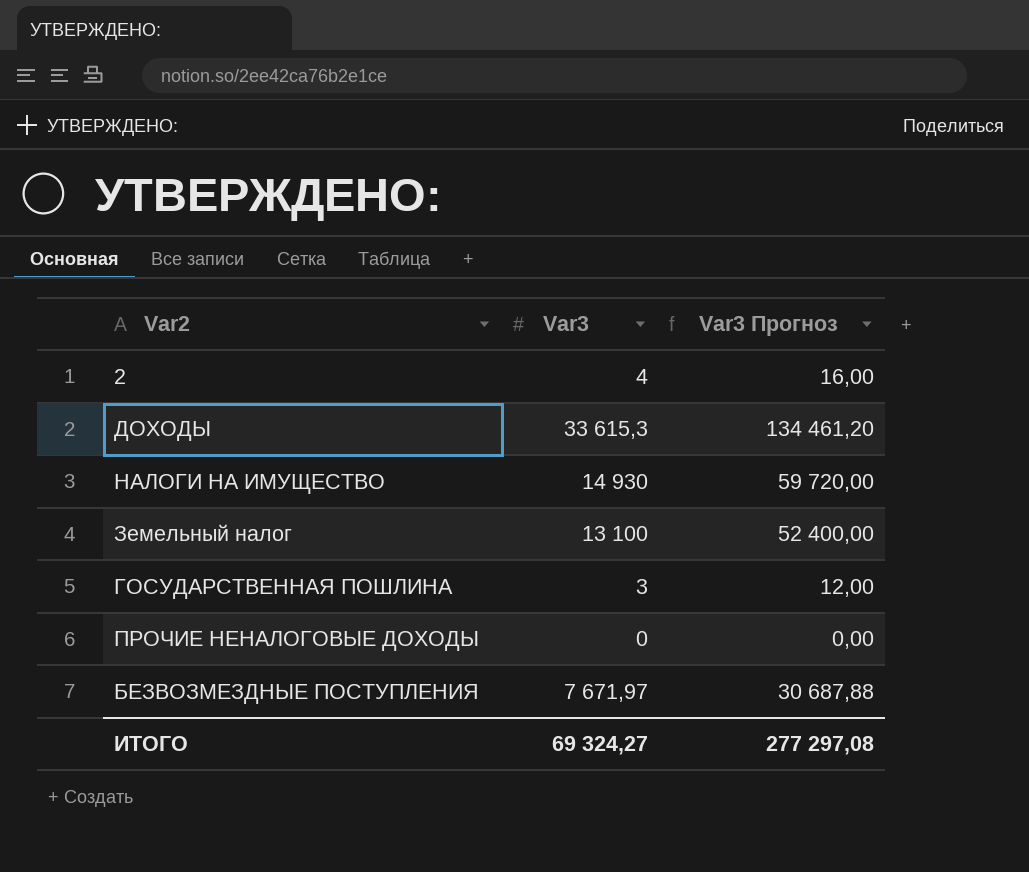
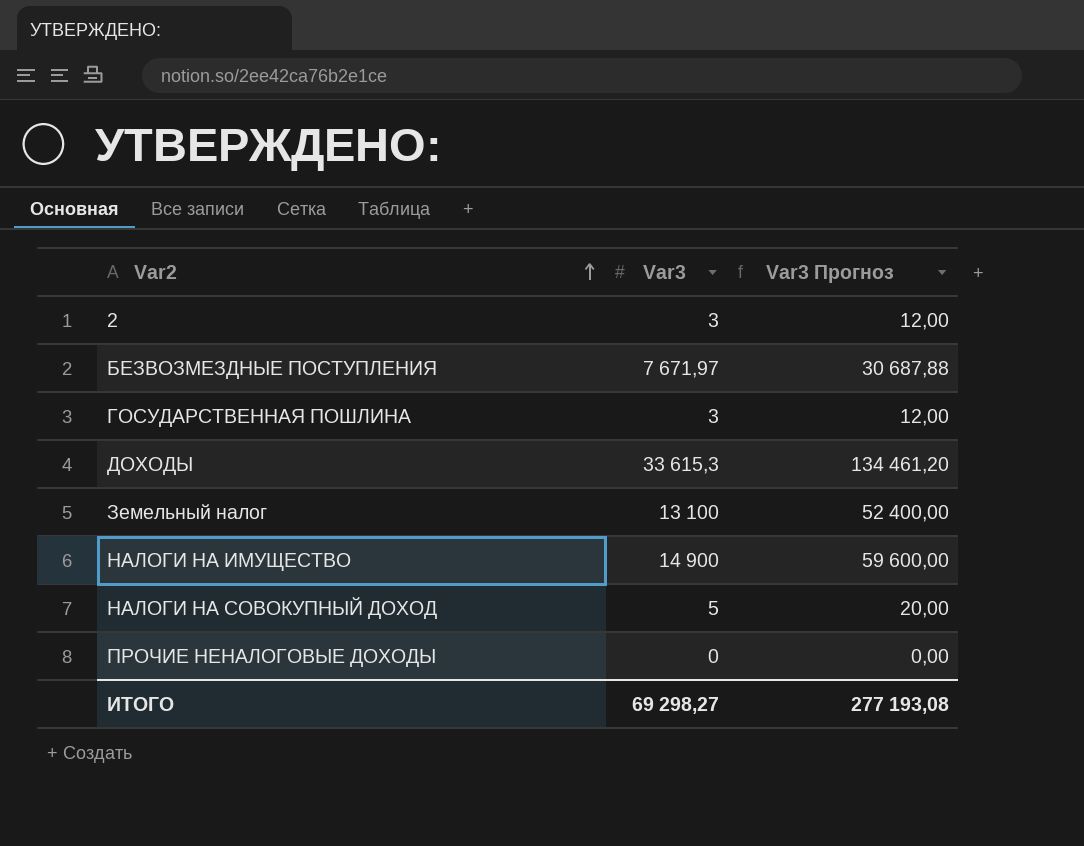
row order: none -> Var2 ascending
2 | Var3: 4 -> 3
2 | Var3 Прогноз: 16,00 -> 12,00
НАЛОГИ НА ИМУЩЕСТВО | Var3: 14 930 -> 14 900
НАЛОГИ НА ИМУЩЕСТВО | Var3 Прогноз: 59 720,00 -> 59 600,00
row НАЛОГИ НА СОВОКУПНЫЙ ДОХОД: none -> 5 | 20,00
ИТОГО | Var3: 69 324,27 -> 69 298,27
ИТОГО | Var3 Прогноз: 277 297,08 -> 277 193,08

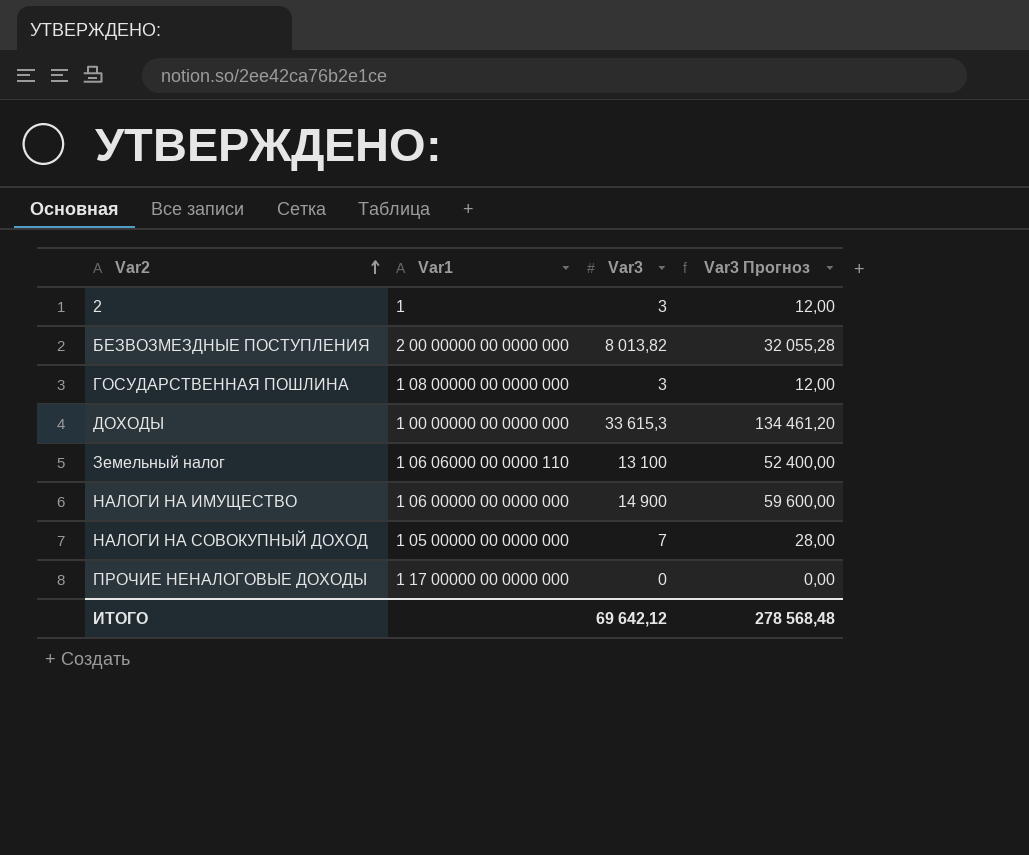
column Var1 | position: none -> 2
БЕЗВОЗМЕЗДНЫЕ ПОСТУПЛЕНИЯ | Var3: 7 671,97 -> 8 013,82
БЕЗВОЗМЕЗДНЫЕ ПОСТУПЛЕНИЯ | Var3 Прогноз: 30 687,88 -> 32 055,28
НАЛОГИ НА СОВОКУПНЫЙ ДОХОД | Var3: 5 -> 7
НАЛОГИ НА СОВОКУПНЫЙ ДОХОД | Var3 Прогноз: 20,00 -> 28,00
ИТОГО | Var3: 69 298,27 -> 69 642,12
ИТОГО | Var3 Прогноз: 277 193,08 -> 278 568,48

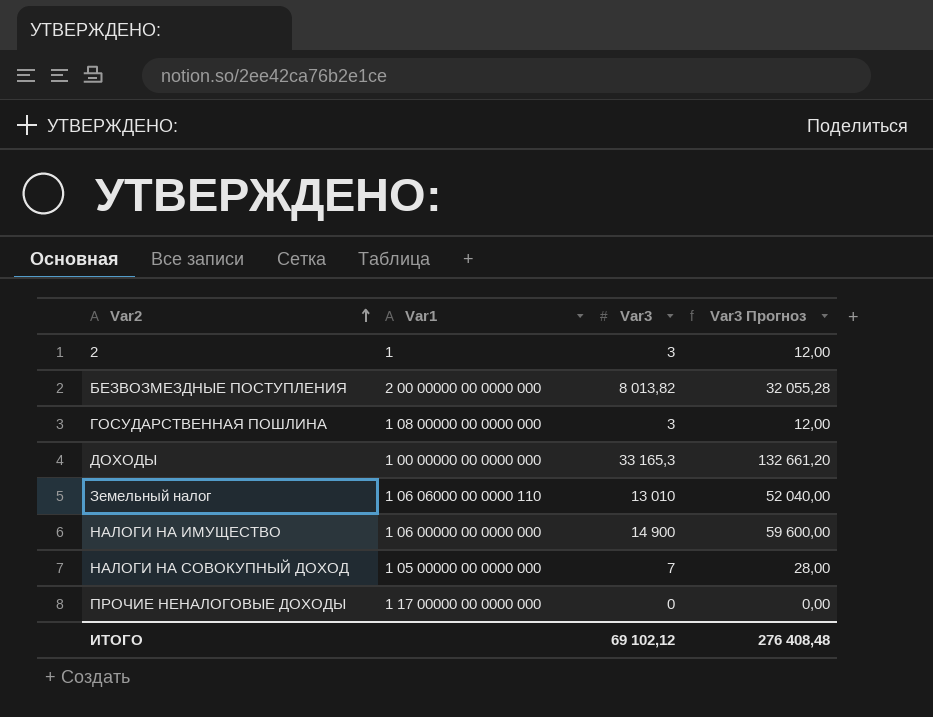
ДОХОДЫ | Var3: 33 615,3 -> 33 165,3
ДОХОДЫ | Var3 Прогноз: 134 461,20 -> 132 661,20
Земельный налог | Var3: 13 100 -> 13 010
Земельный налог | Var3 Прогноз: 52 400,00 -> 52 040,00
ИТОГО | Var3: 69 642,12 -> 69 102,12
ИТОГО | Var3 Прогноз: 278 568,48 -> 276 408,48

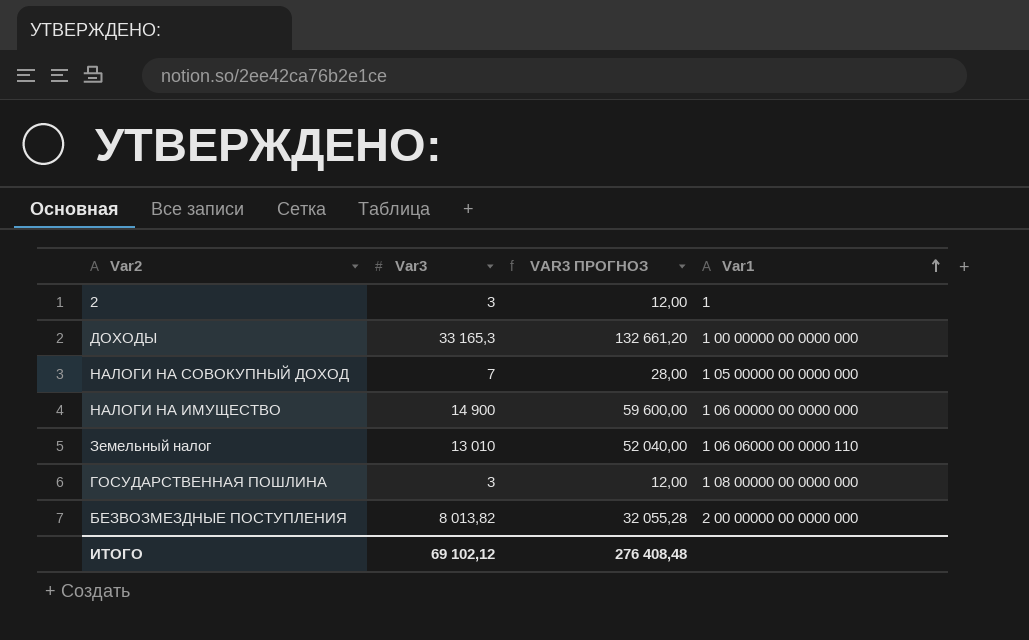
row order: Var2 ascending -> Var1 ascending
column name: Var3 Прогноз -> VAR3 ПРОГНОЗ
column Var1 | position: 2 -> 4
row ПРОЧИЕ НЕНАЛОГОВЫЕ ДОХОДЫ: 1 17 00000 00 0000 000 | 0 | 0,00 -> none

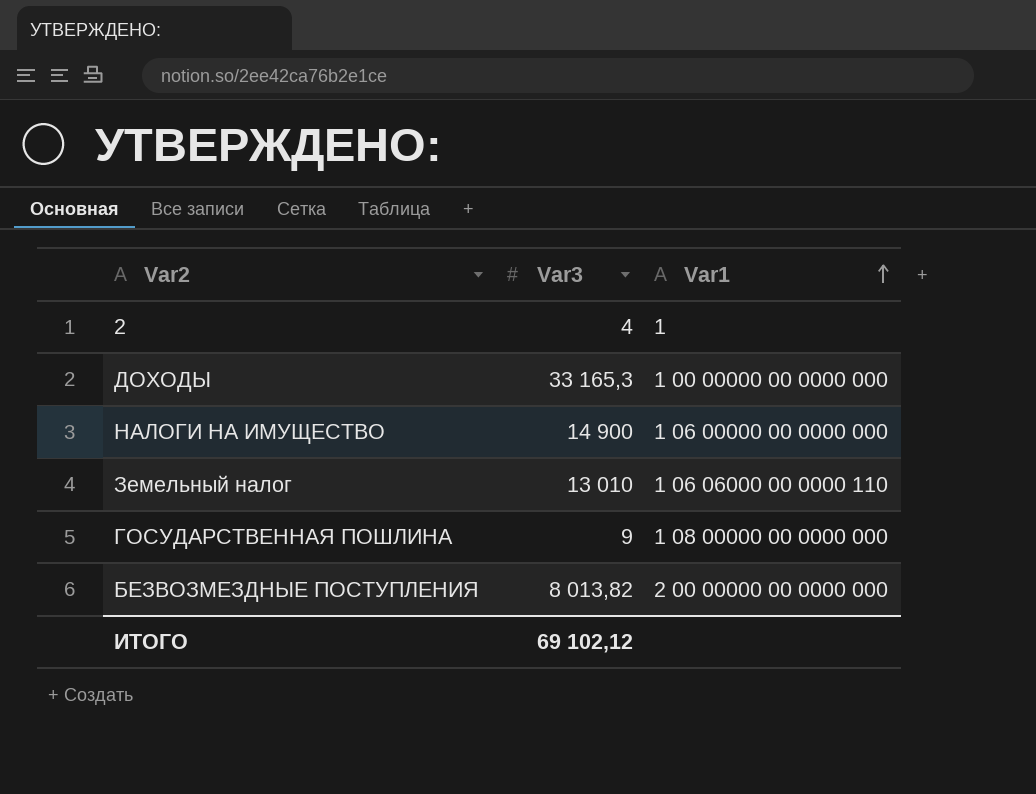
column VAR3 ПРОГНОЗ | formula: [Var3] * 4 -> none
row НАЛОГИ НА СОВОКУПНЫЙ ДОХОД: 7 | 28,00 | 1 05 00000 00 0000 000 -> none
2 | Var3: 3 -> 4
ГОСУДАРСТВЕННАЯ ПОШЛИНА | Var3: 3 -> 9

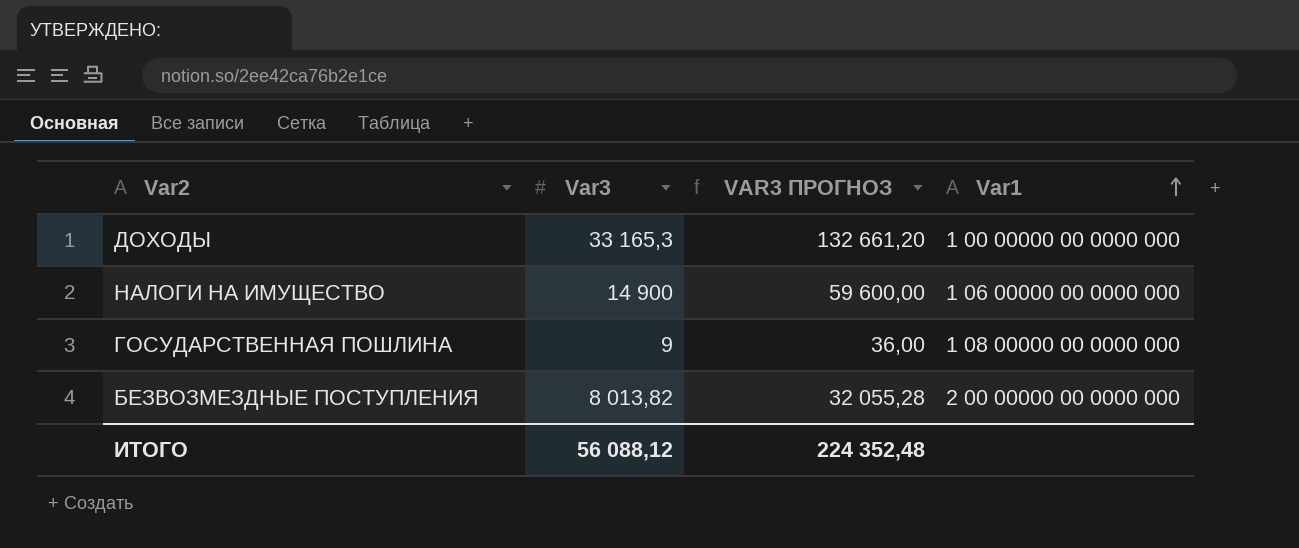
column VAR3 ПРОГНОЗ | formula: none -> [Var3] * 4
row 2: 4 | 1 -> none
row Земельный налог: 13 010 | 1 06 06000 00 0000 110 -> none
ИТОГО | Var3: 69 102,12 -> 56 088,12

